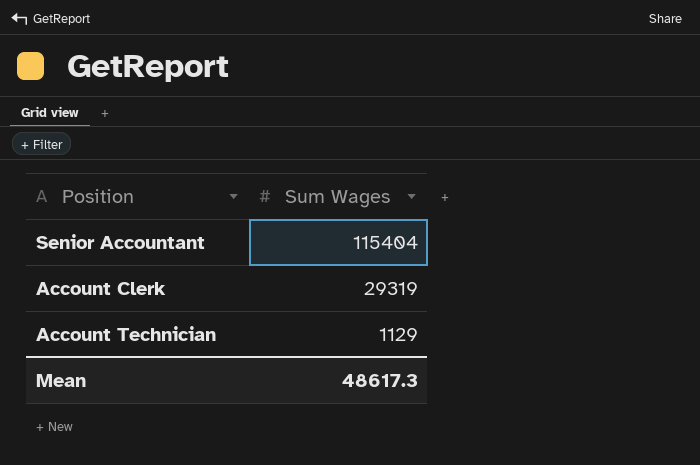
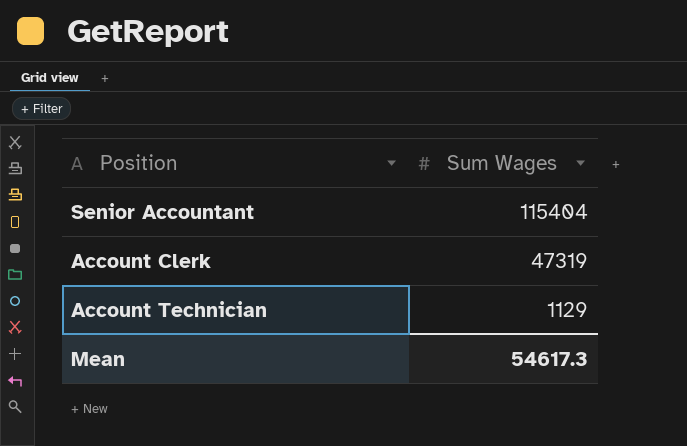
Account Clerk | Sum Wages: 29319 -> 47319
Mean | Sum Wages: 48617.3 -> 54617.3

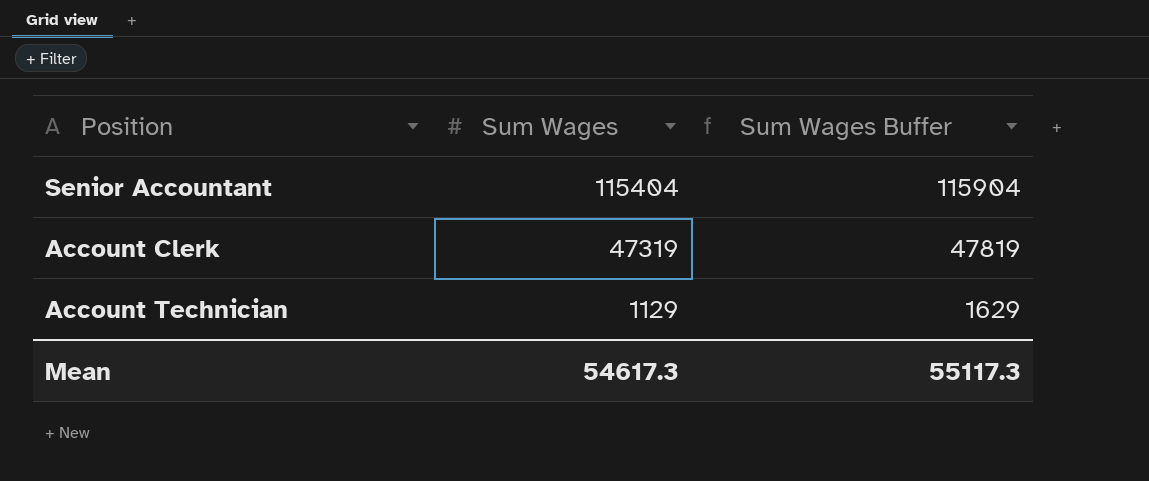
column Sum Wages Buffer | formula: none -> [Sum Wages] + 500

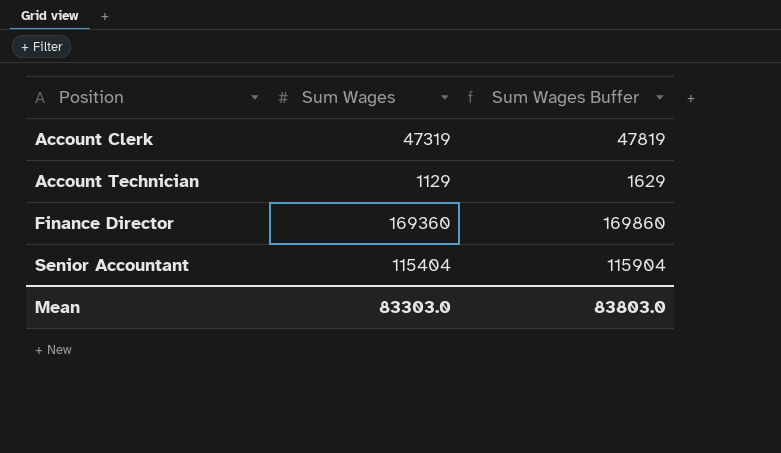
row order: Sum Wages descending -> Position ascending
row Finance Director: none -> 169360 | 169860
Mean | Sum Wages: 54617.3 -> 83303.0
Mean | Sum Wages Buffer: 55117.3 -> 83803.0

